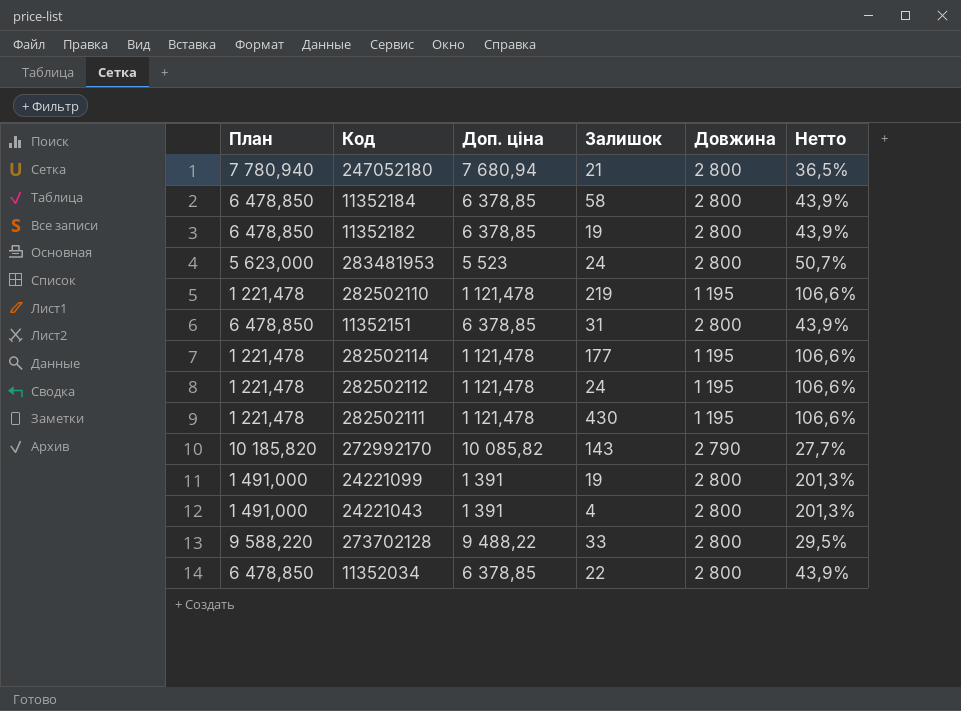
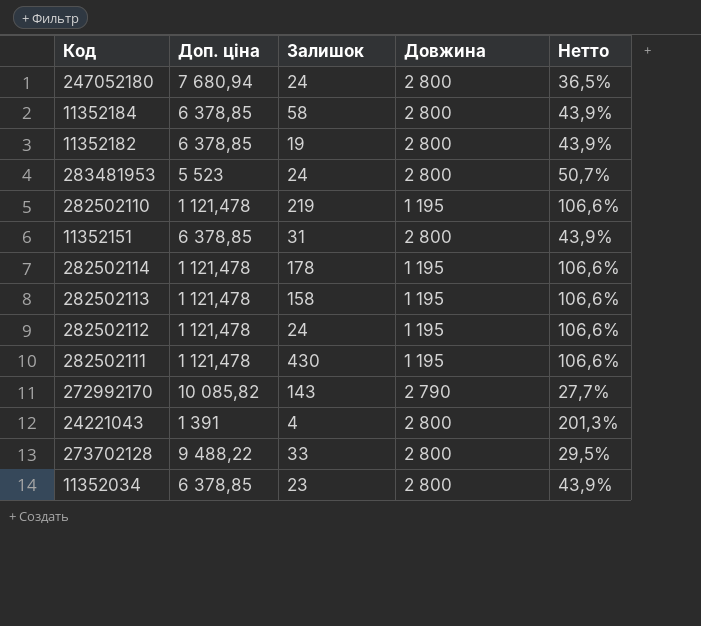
column План | formula: [Доп. ціна] + 100 -> none
row 24221099: 1 491,000 | 1 391 | 19 | 2 800 | 201,3% -> none
247052180 | Залишок: 21 -> 24
282502114 | Залишок: 177 -> 178
row 282502113: none -> 1 121,478 | 158 | 1 195 | 106,6%
11352034 | Залишок: 22 -> 23

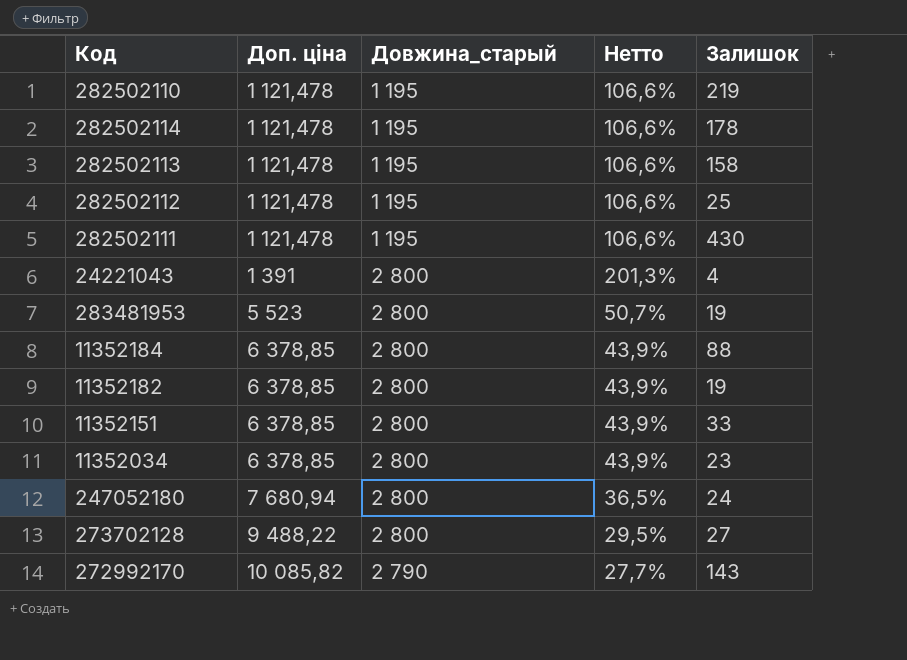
row order: none -> Доп. ціна ascending
column name: Довжина -> Довжина_старый
column Залишок | position: 3 -> 5
282502112 | Залишок: 24 -> 25
283481953 | Залишок: 24 -> 19
11352184 | Залишок: 58 -> 88
11352151 | Залишок: 31 -> 33
273702128 | Залишок: 33 -> 27

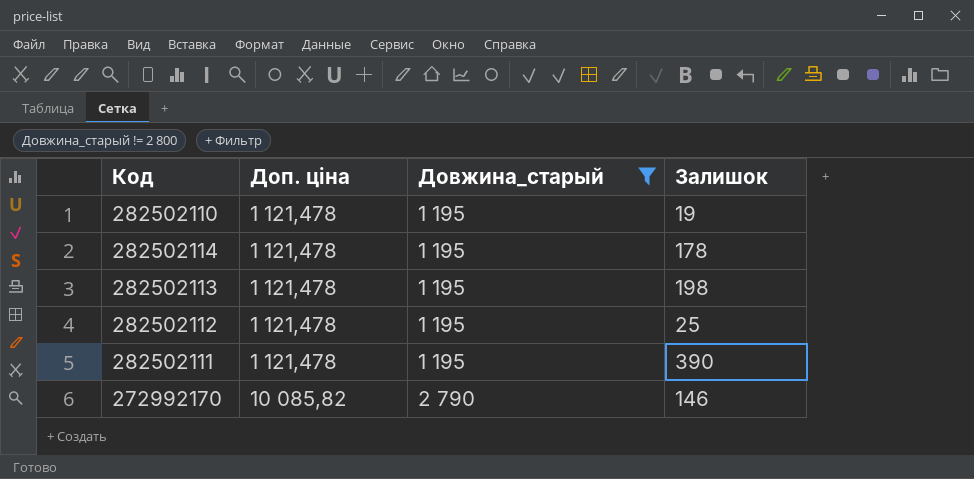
filter: none -> Довжина_старый != 2 800
column Нетто | formula: [Довжина_старый] / [Доп. ціна] -> none
282502110 | Залишок: 219 -> 19
282502113 | Залишок: 158 -> 198
282502111 | Залишок: 430 -> 390
272992170 | Залишок: 143 -> 146

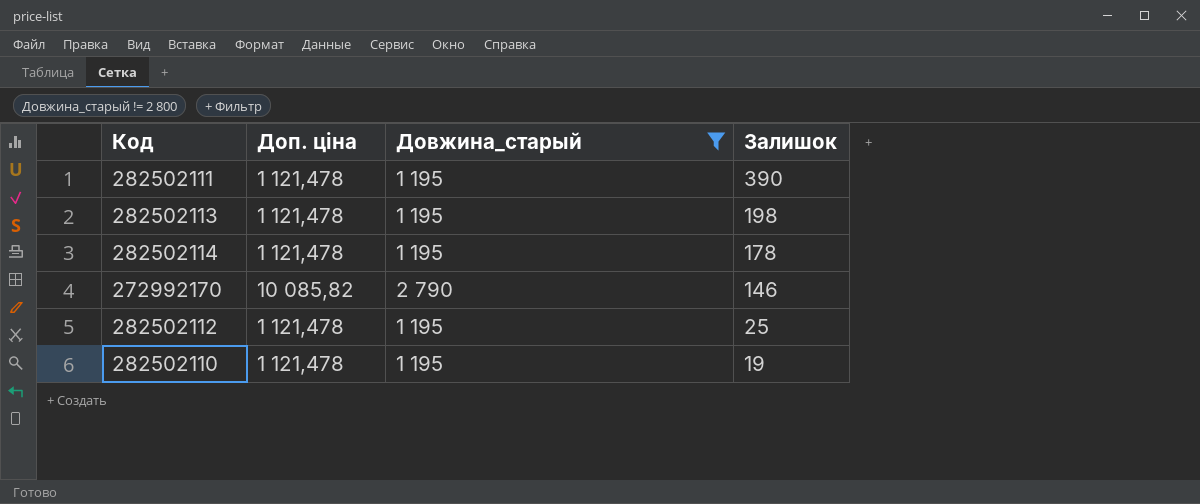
row order: Доп. ціна ascending -> Залишок descending

